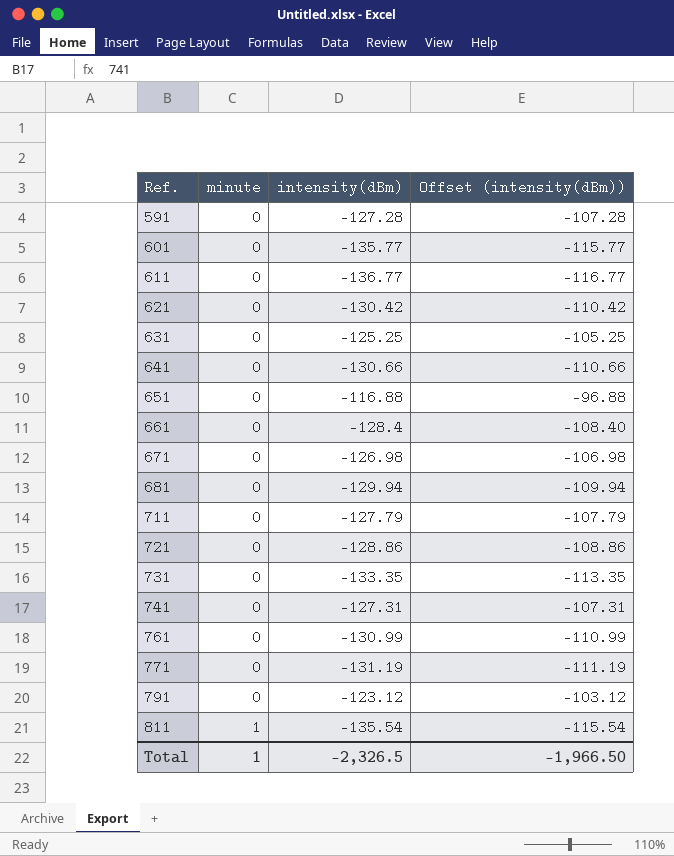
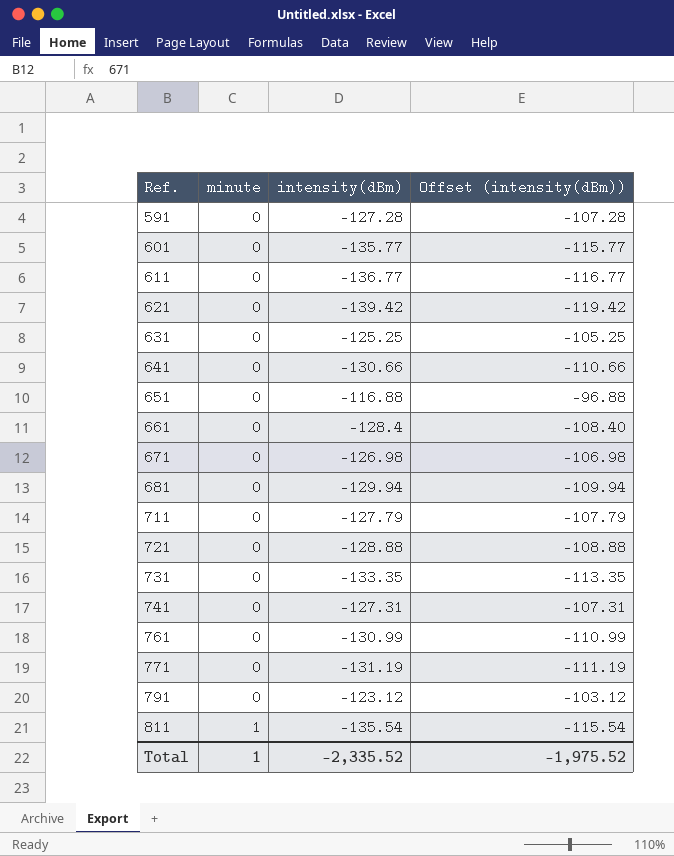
621 | intensity(dBm): -130.42 -> -139.42
621 | Offset (intensity(dBm)): -110.42 -> -119.42
721 | intensity(dBm): -128.86 -> -128.88
721 | Offset (intensity(dBm)): -108.86 -> -108.88
Total | intensity(dBm): -2,326.5 -> -2,335.52
Total | Offset (intensity(dBm)): -1,966.50 -> -1,975.52

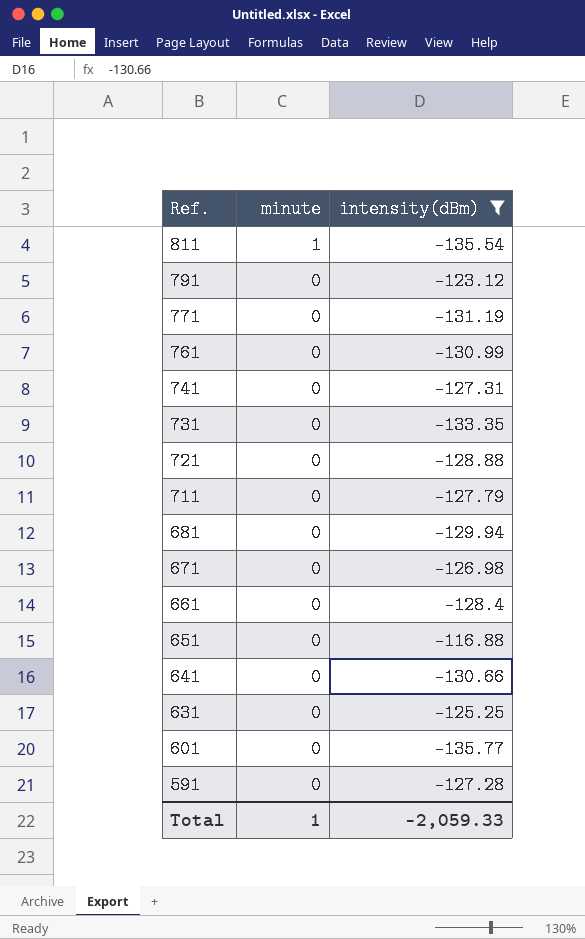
filter: none -> intensity(dBm) >= -135.77
row order: Ref. ascending -> Ref. descending
column Offset (intensity(dBm)) | formula: [intensity(dBm)] + 20 -> none
Total | intensity(dBm): -2,335.52 -> -2,059.33

